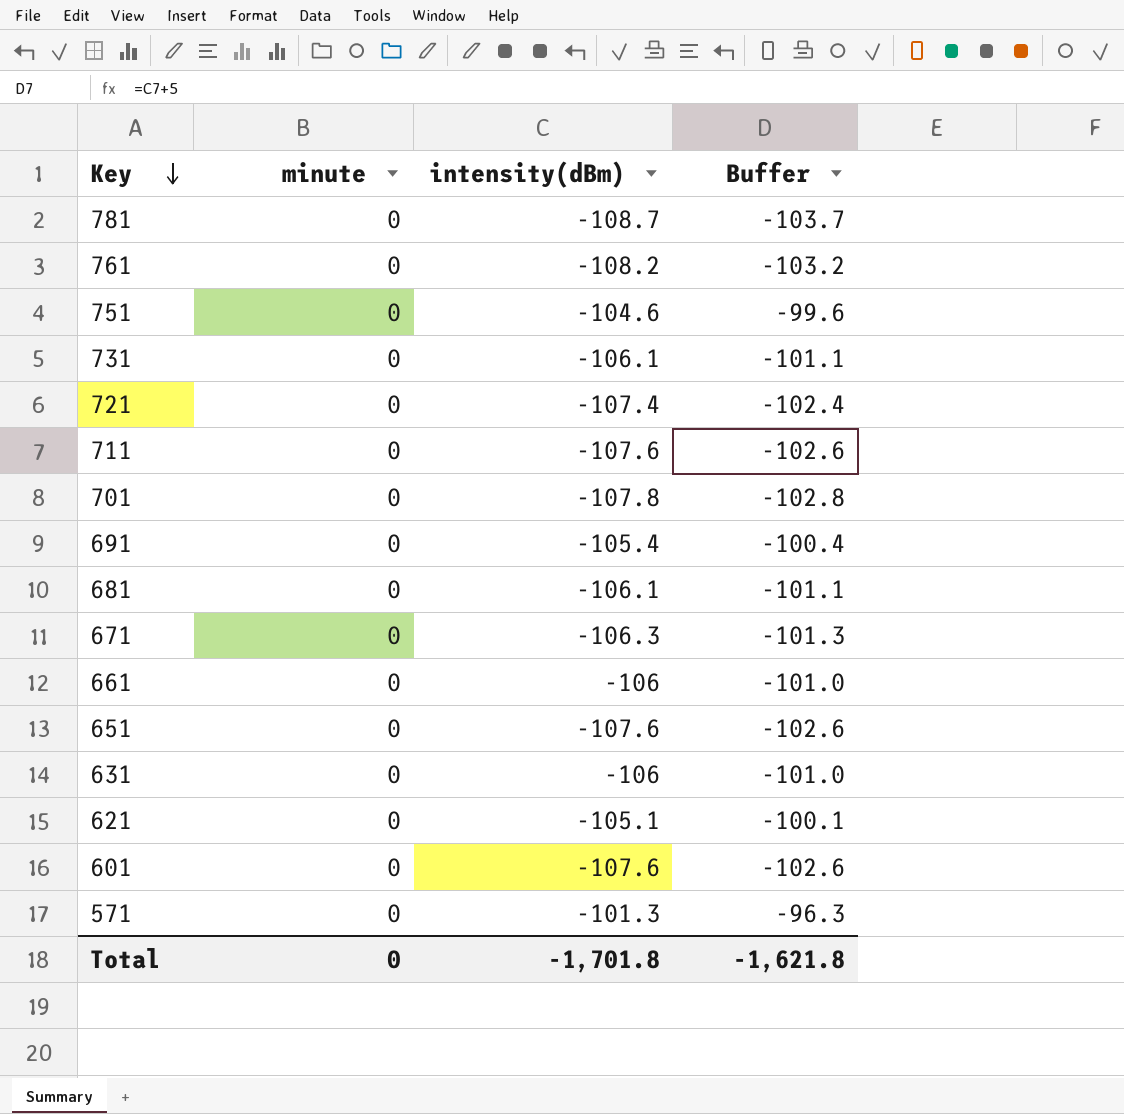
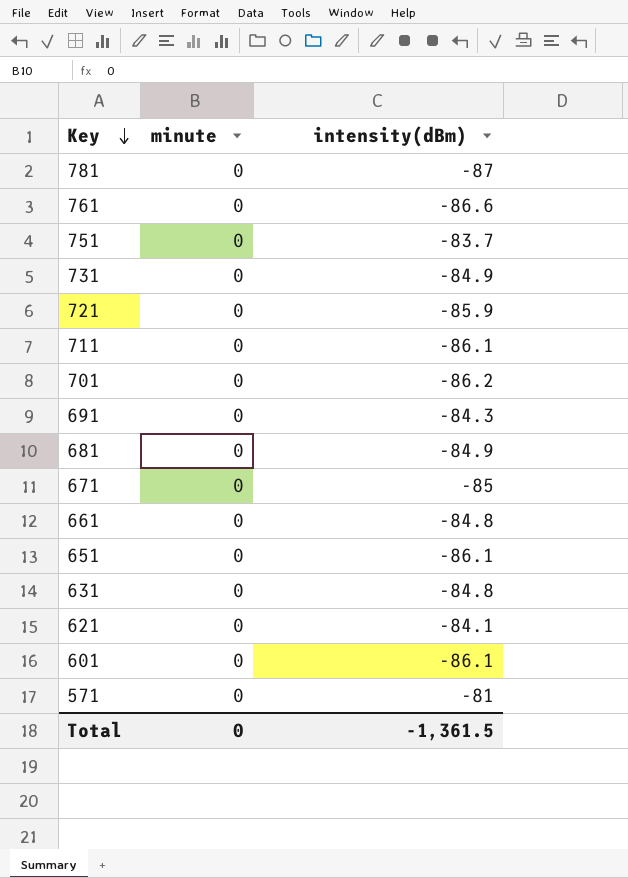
column Buffer | formula: [intensity(dBm)] + 5 -> none
781 | intensity(dBm): -108.7 -> -87
761 | intensity(dBm): -108.2 -> -86.6
751 | intensity(dBm): -104.6 -> -83.7
731 | intensity(dBm): -106.1 -> -84.9
721 | intensity(dBm): -107.4 -> -85.9
711 | intensity(dBm): -107.6 -> -86.1
701 | intensity(dBm): -107.8 -> -86.2
691 | intensity(dBm): -105.4 -> -84.3
681 | intensity(dBm): -106.1 -> -84.9
671 | intensity(dBm): -106.3 -> -85
661 | intensity(dBm): -106 -> -84.8
651 | intensity(dBm): -107.6 -> -86.1
631 | intensity(dBm): -106 -> -84.8
621 | intensity(dBm): -105.1 -> -84.1
601 | intensity(dBm): -107.6 -> -86.1
571 | intensity(dBm): -101.3 -> -81
Total | intensity(dBm): -1,701.8 -> -1,361.5

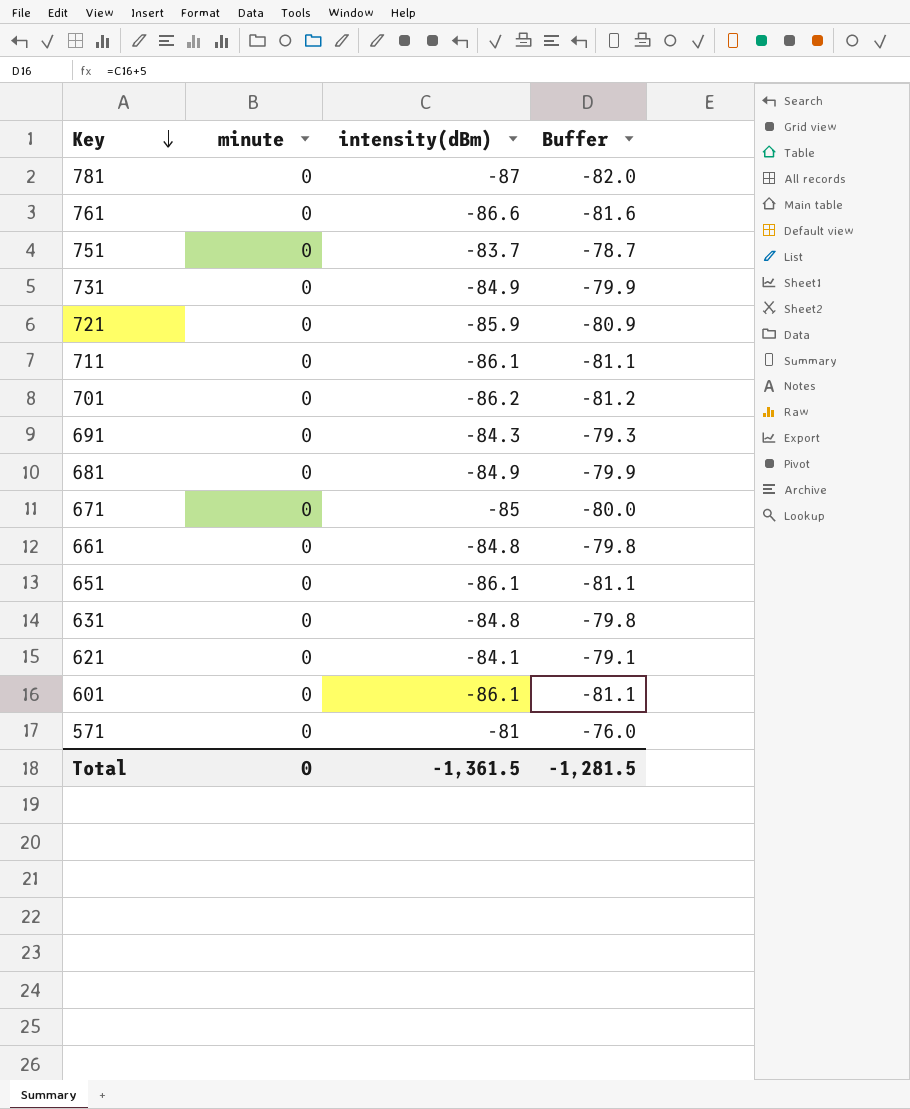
column Buffer | formula: none -> [intensity(dBm)] + 5

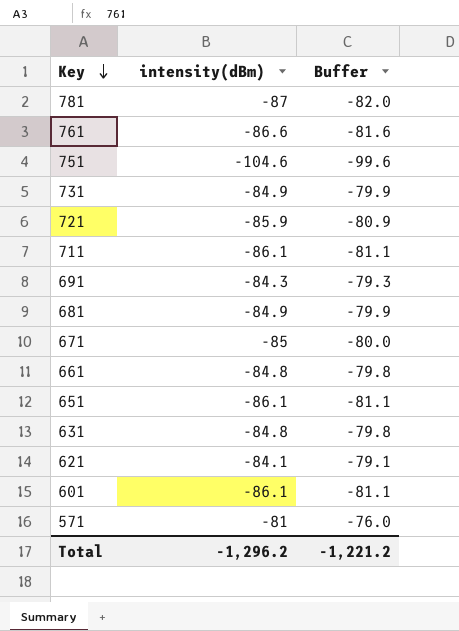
column minute | position: 2 -> none
row 701: 0 | -86.2 | -81.2 -> none
751 | intensity(dBm): -83.7 -> -104.6
751 | Buffer: -78.7 -> -99.6
Total | intensity(dBm): -1,361.5 -> -1,296.2
Total | Buffer: -1,281.5 -> -1,221.2

